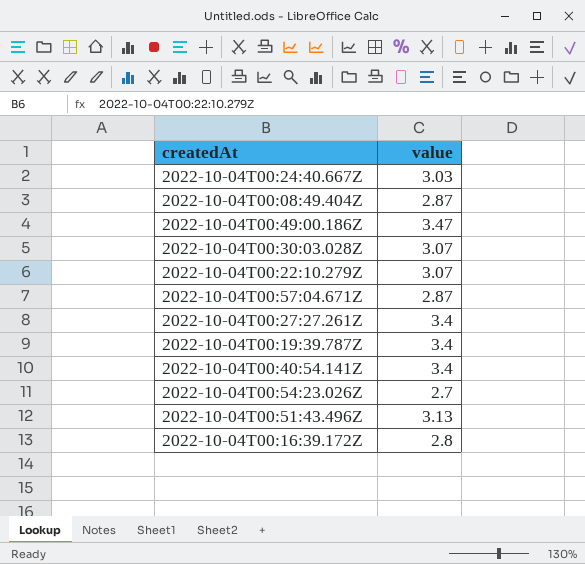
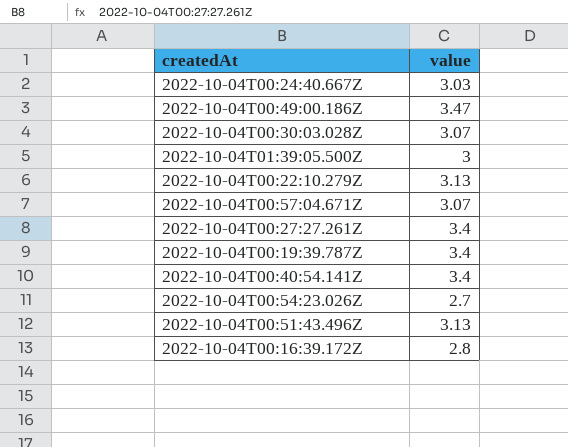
row 2022-10-04T00:08:49.404Z: 2.87 -> none
row 2022-10-04T01:39:05.500Z: none -> 3
2022-10-04T00:22:10.279Z | value: 3.07 -> 3.13
2022-10-04T00:57:04.671Z | value: 2.87 -> 3.07

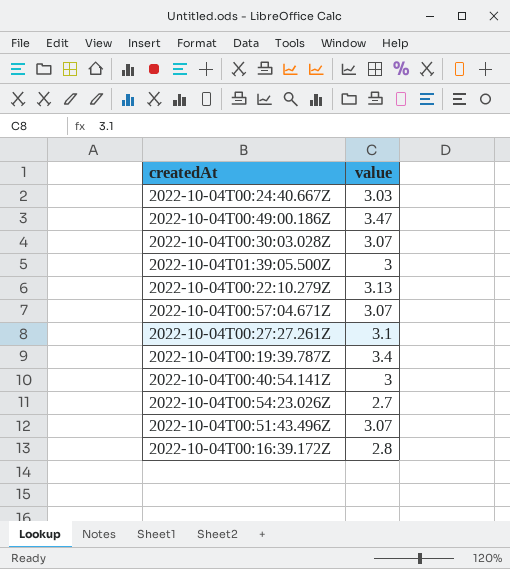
2022-10-04T00:27:27.261Z | value: 3.4 -> 3.1
2022-10-04T00:40:54.141Z | value: 3.4 -> 3
2022-10-04T00:51:43.496Z | value: 3.13 -> 3.07

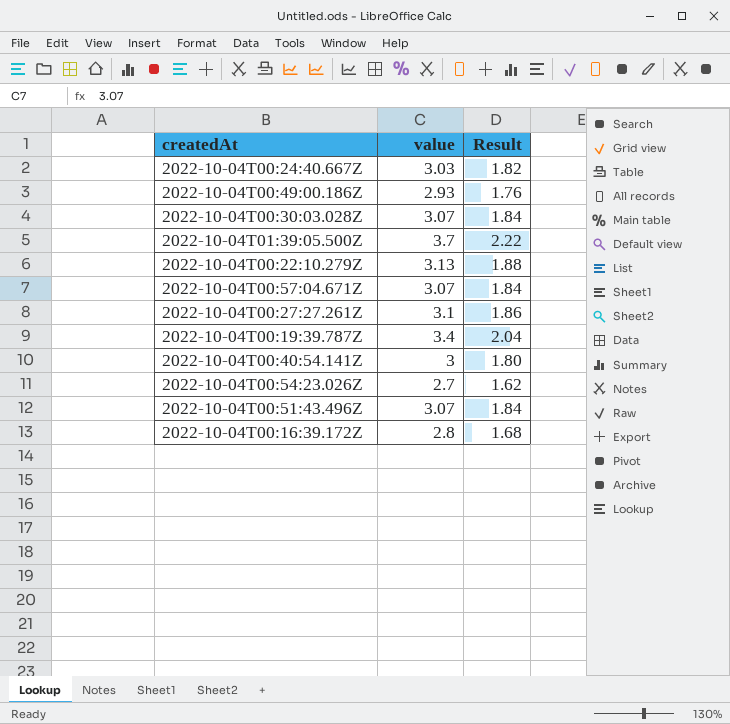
column Result | formula: none -> [value] * 0.6
2022-10-04T00:49:00.186Z | value: 3.47 -> 2.93
2022-10-04T01:39:05.500Z | value: 3 -> 3.7

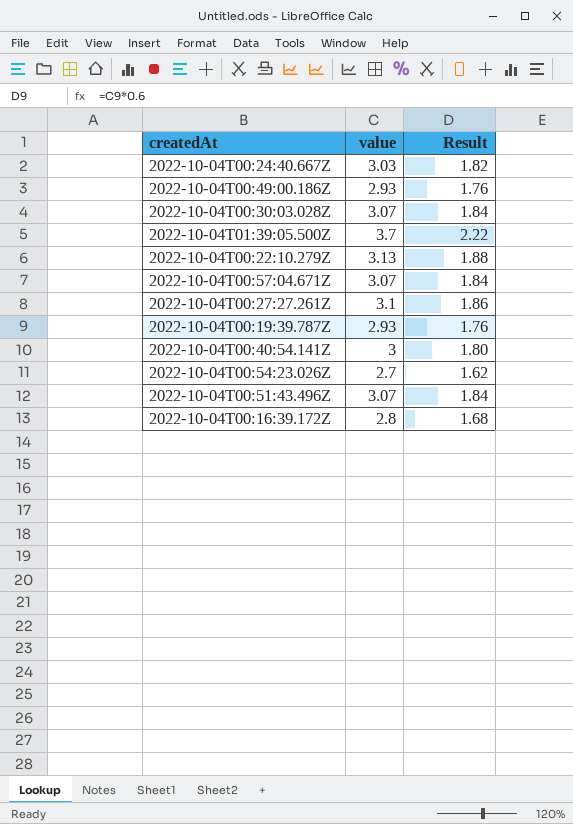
2022-10-04T00:19:39.787Z | value: 3.4 -> 2.93
2022-10-04T00:19:39.787Z | Result: 2.04 -> 1.76

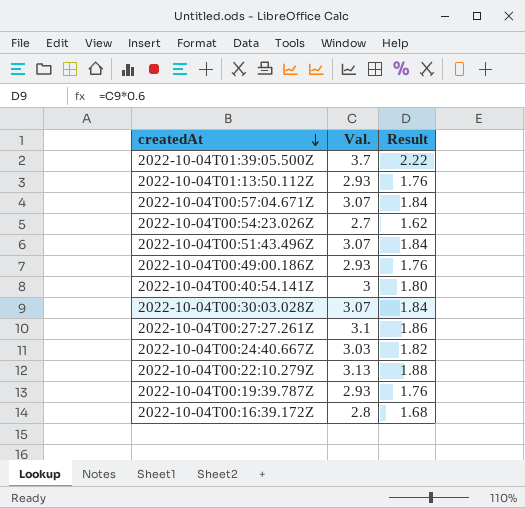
row order: none -> createdAt descending
column name: value -> Val.
row 2022-10-04T01:13:50.112Z: none -> 2.93 | 1.76

